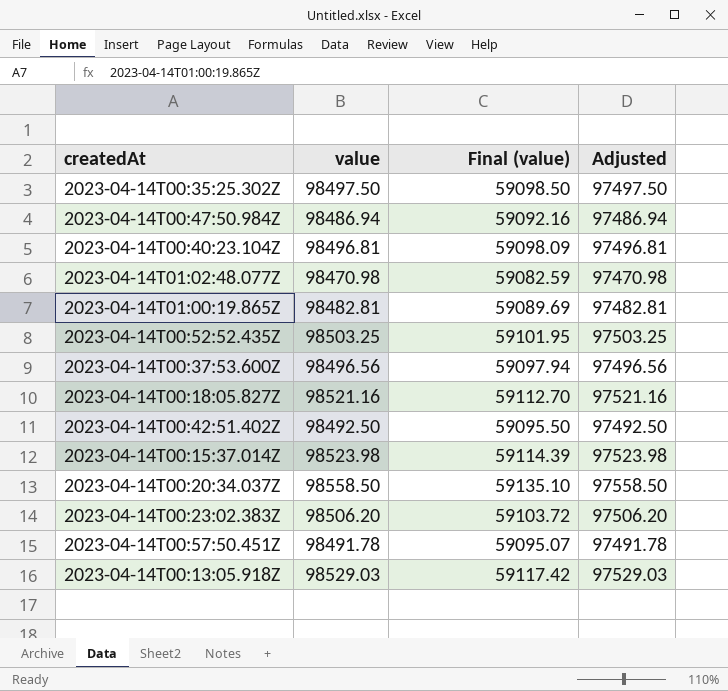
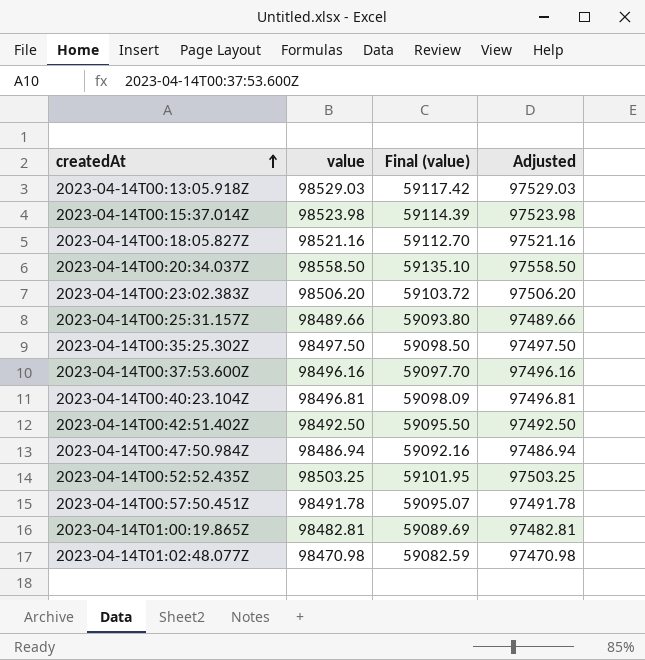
row order: none -> createdAt ascending
row 2023-04-14T00:25:31.157Z: none -> 98489.66 | 59093.80 | 97489.66
2023-04-14T00:37:53.600Z | value: 98496.56 -> 98496.16
2023-04-14T00:37:53.600Z | Final (value): 59097.94 -> 59097.70
2023-04-14T00:37:53.600Z | Adjusted: 97496.56 -> 97496.16

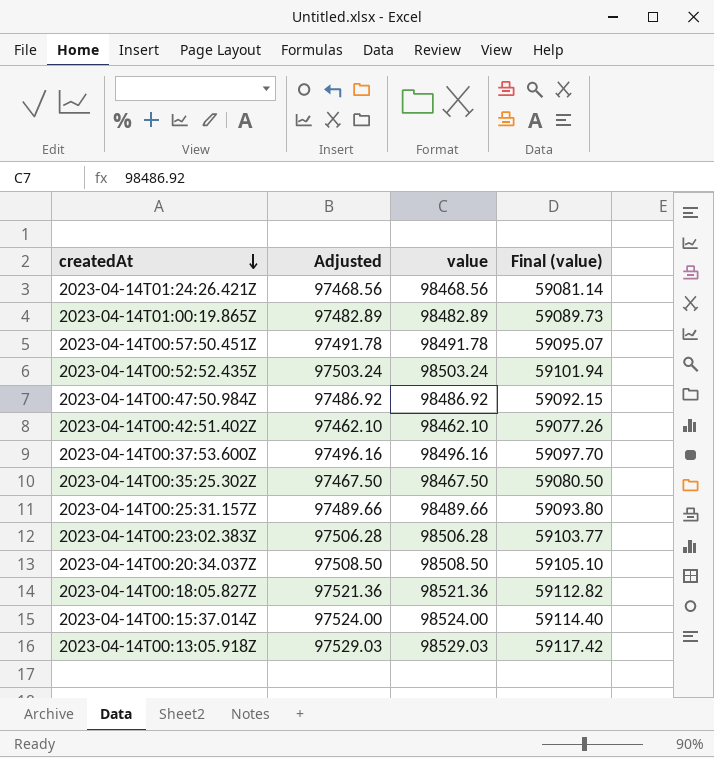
row order: createdAt ascending -> createdAt descending
column Adjusted | position: 4 -> 2
row 2023-04-14T00:40:23.104Z: 98496.81 | 59098.09 | 97496.81 -> none
row 2023-04-14T01:02:48.077Z: 98470.98 | 59082.59 | 97470.98 -> none
row 2023-04-14T01:24:26.421Z: none -> 97468.56 | 98468.56 | 59081.14
2023-04-14T01:00:19.865Z | Adjusted: 97482.81 -> 97482.89
2023-04-14T01:00:19.865Z | value: 98482.81 -> 98482.89
2023-04-14T01:00:19.865Z | Final (value): 59089.69 -> 59089.73
2023-04-14T00:52:52.435Z | Adjusted: 97503.25 -> 97503.24
2023-04-14T00:52:52.435Z | value: 98503.25 -> 98503.24
2023-04-14T00:52:52.435Z | Final (value): 59101.95 -> 59101.94
2023-04-14T00:47:50.984Z | Adjusted: 97486.94 -> 97486.92
2023-04-14T00:47:50.984Z | value: 98486.94 -> 98486.92
2023-04-14T00:47:50.984Z | Final (value): 59092.16 -> 59092.15
2023-04-14T00:42:51.402Z | Adjusted: 97492.50 -> 97462.10
2023-04-14T00:42:51.402Z | value: 98492.50 -> 98462.10
2023-04-14T00:42:51.402Z | Final (value): 59095.50 -> 59077.26
2023-04-14T00:35:25.302Z | Adjusted: 97497.50 -> 97467.50
2023-04-14T00:35:25.302Z | value: 98497.50 -> 98467.50
2023-04-14T00:35:25.302Z | Final (value): 59098.50 -> 59080.50
2023-04-14T00:23:02.383Z | Adjusted: 97506.20 -> 97506.28
2023-04-14T00:23:02.383Z | value: 98506.20 -> 98506.28
2023-04-14T00:23:02.383Z | Final (value): 59103.72 -> 59103.77
2023-04-14T00:20:34.037Z | Adjusted: 97558.50 -> 97508.50
2023-04-14T00:20:34.037Z | value: 98558.50 -> 98508.50
2023-04-14T00:20:34.037Z | Final (value): 59135.10 -> 59105.10
2023-04-14T00:18:05.827Z | Adjusted: 97521.16 -> 97521.36
2023-04-14T00:18:05.827Z | value: 98521.16 -> 98521.36
2023-04-14T00:18:05.827Z | Final (value): 59112.70 -> 59112.82
2023-04-14T00:15:37.014Z | Adjusted: 97523.98 -> 97524.00
2023-04-14T00:15:37.014Z | value: 98523.98 -> 98524.00
2023-04-14T00:15:37.014Z | Final (value): 59114.39 -> 59114.40

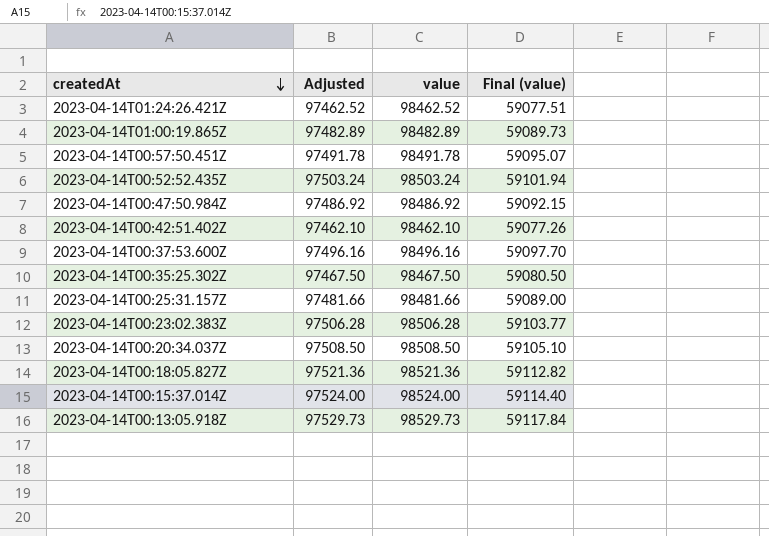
2023-04-14T01:24:26.421Z | Adjusted: 97468.56 -> 97462.52
2023-04-14T01:24:26.421Z | value: 98468.56 -> 98462.52
2023-04-14T01:24:26.421Z | Final (value): 59081.14 -> 59077.51
2023-04-14T00:25:31.157Z | Adjusted: 97489.66 -> 97481.66
2023-04-14T00:25:31.157Z | value: 98489.66 -> 98481.66
2023-04-14T00:25:31.157Z | Final (value): 59093.80 -> 59089.00
2023-04-14T00:13:05.918Z | Adjusted: 97529.03 -> 97529.73
2023-04-14T00:13:05.918Z | value: 98529.03 -> 98529.73
2023-04-14T00:13:05.918Z | Final (value): 59117.42 -> 59117.84

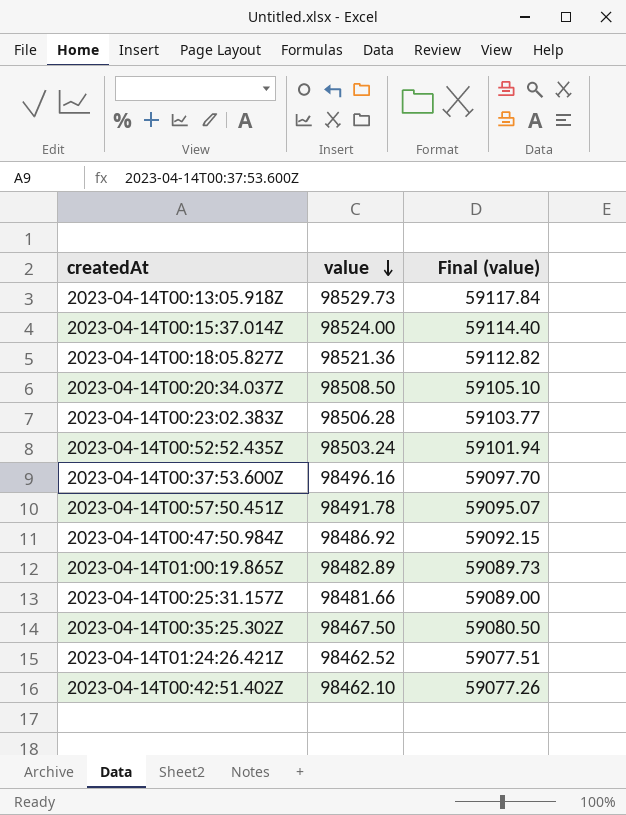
row order: createdAt descending -> value descending
column Adjusted | formula: [value] - 1000 -> none

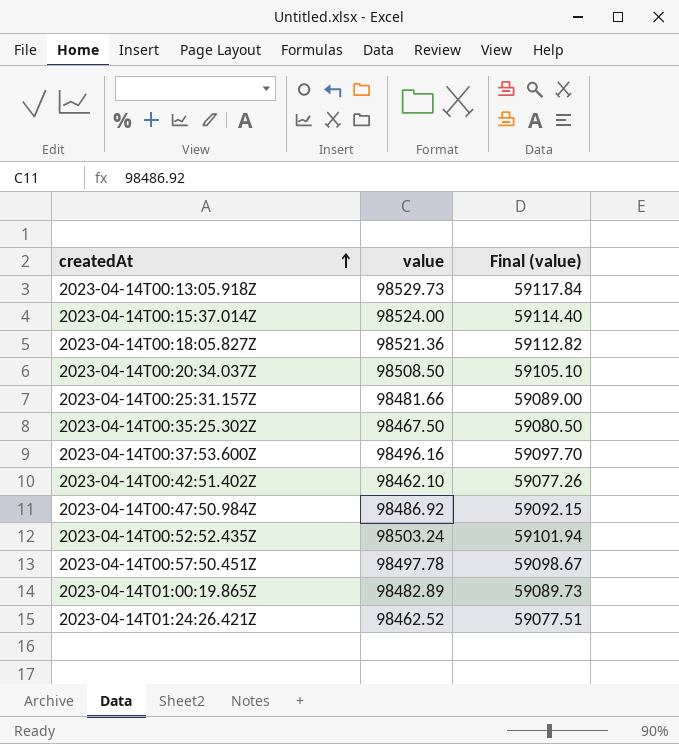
row order: value descending -> createdAt ascending
row 2023-04-14T00:23:02.383Z: 98506.28 | 59103.77 -> none
2023-04-14T00:57:50.451Z | value: 98491.78 -> 98497.78
2023-04-14T00:57:50.451Z | Final (value): 59095.07 -> 59098.67

